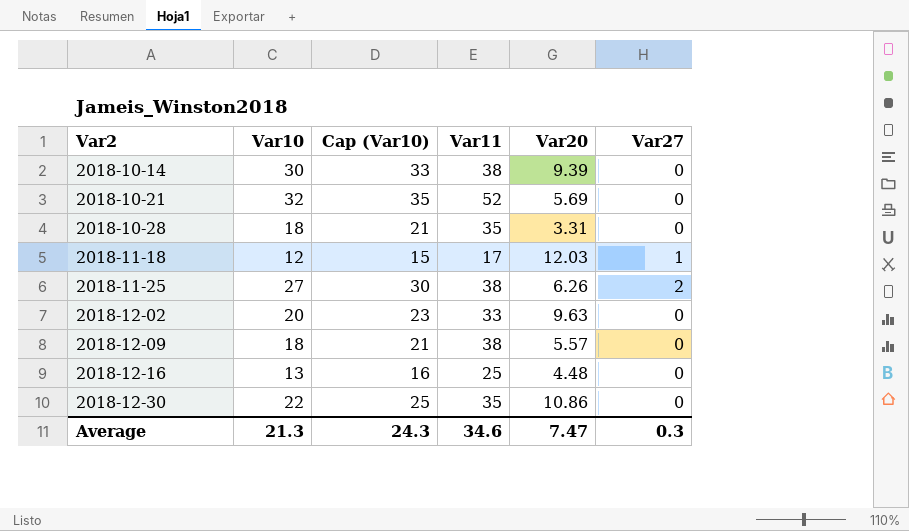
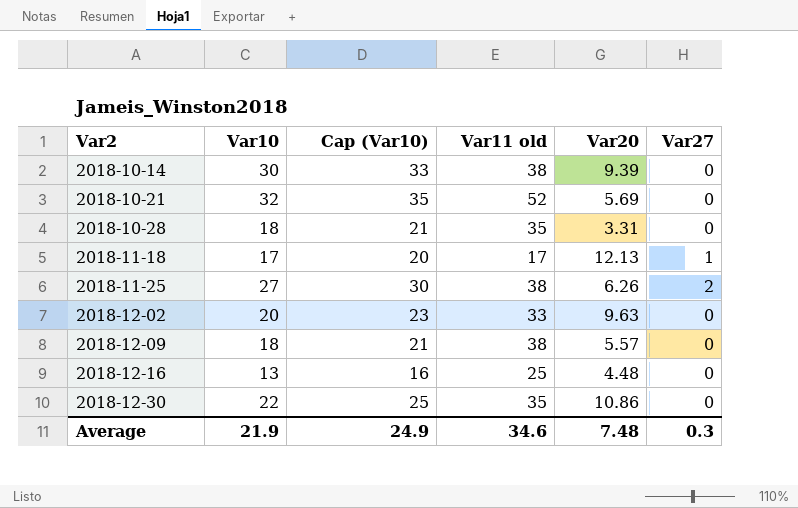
column name: Var11 -> Var11 old
2018-11-18 | Var10: 12 -> 17
2018-11-18 | Cap (Var10): 15 -> 20
2018-11-18 | Var20: 12.03 -> 12.13
Average | Var10: 21.3 -> 21.9
Average | Cap (Var10): 24.3 -> 24.9
Average | Var20: 7.47 -> 7.48

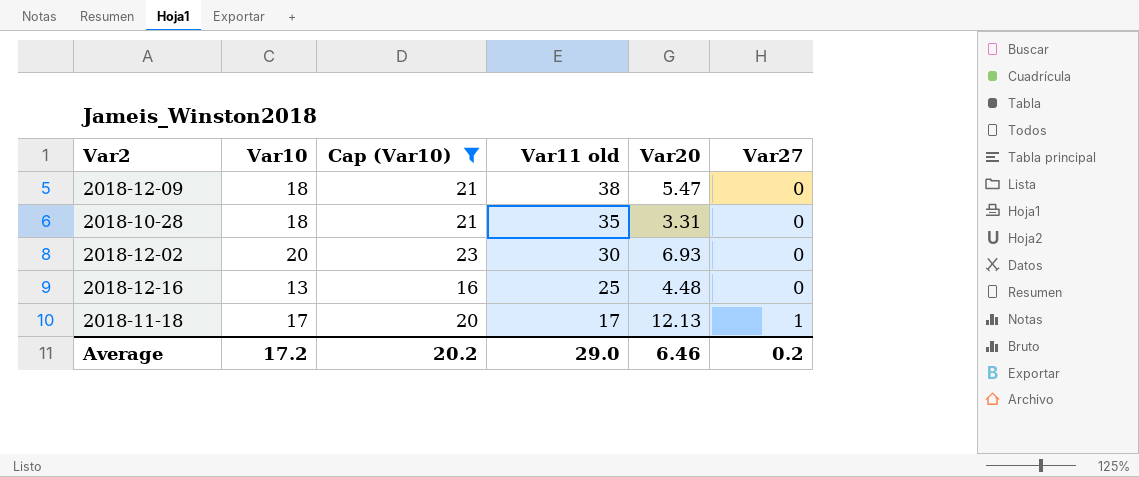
filter: none -> Cap (Var10) <= 23
row order: Var2 ascending -> Var11 old descending
2018-12-09 | Var20: 5.57 -> 5.47
2018-12-02 | Var11 old: 33 -> 30
2018-12-02 | Var20: 9.63 -> 6.93
Average | Var10: 21.9 -> 17.2
Average | Cap (Var10): 24.9 -> 20.2
Average | Var11 old: 34.6 -> 29.0
Average | Var20: 7.48 -> 6.46
Average | Var27: 0.3 -> 0.2

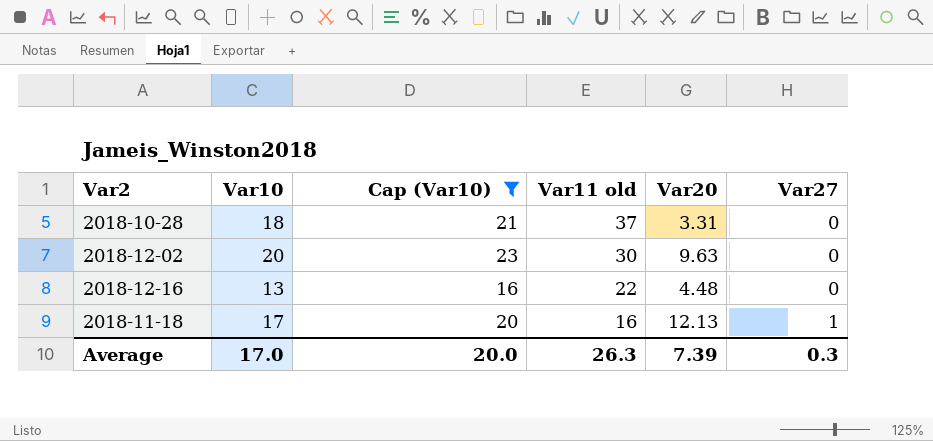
row 2018-12-09: 18 | 21 | 38 | 5.47 | 0 -> none
2018-10-28 | Var11 old: 35 -> 37
2018-12-02 | Var20: 6.93 -> 9.63
2018-12-16 | Var11 old: 25 -> 22
2018-11-18 | Var11 old: 17 -> 16
Average | Var10: 17.2 -> 17.0
Average | Cap (Var10): 20.2 -> 20.0
Average | Var11 old: 29.0 -> 26.3
Average | Var20: 6.46 -> 7.39
Average | Var27: 0.2 -> 0.3

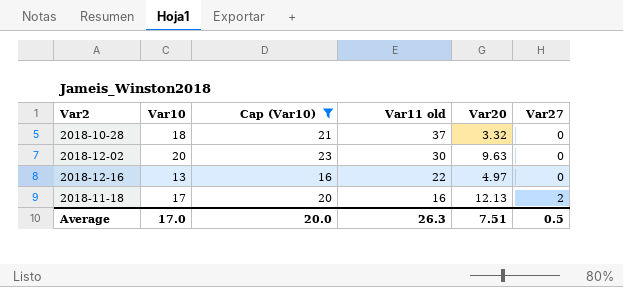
2018-10-28 | Var20: 3.31 -> 3.32
2018-12-16 | Var20: 4.48 -> 4.97
2018-11-18 | Var27: 1 -> 2
Average | Var20: 7.39 -> 7.51
Average | Var27: 0.3 -> 0.5

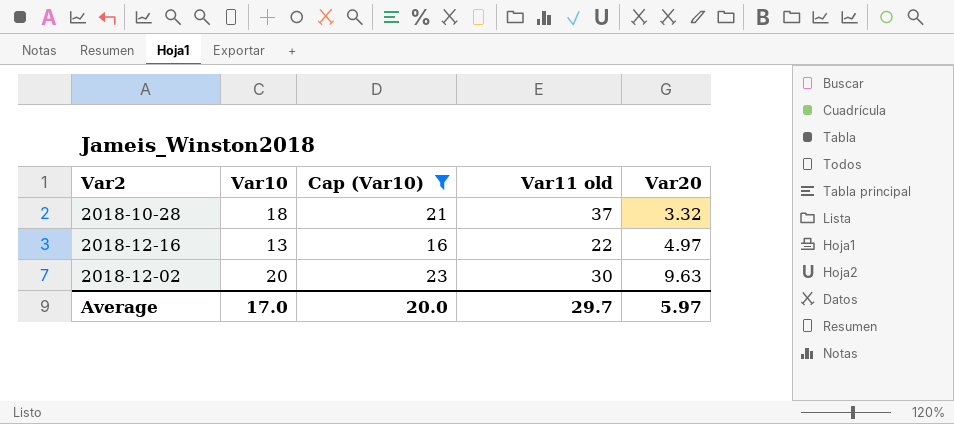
row order: Var11 old descending -> Var20 ascending
column Var27 | position: 6 -> none
row 2018-11-18: 17 | 20 | 16 | 12.13 | 2 -> none
Average | Var11 old: 26.3 -> 29.7
Average | Var20: 7.51 -> 5.97

